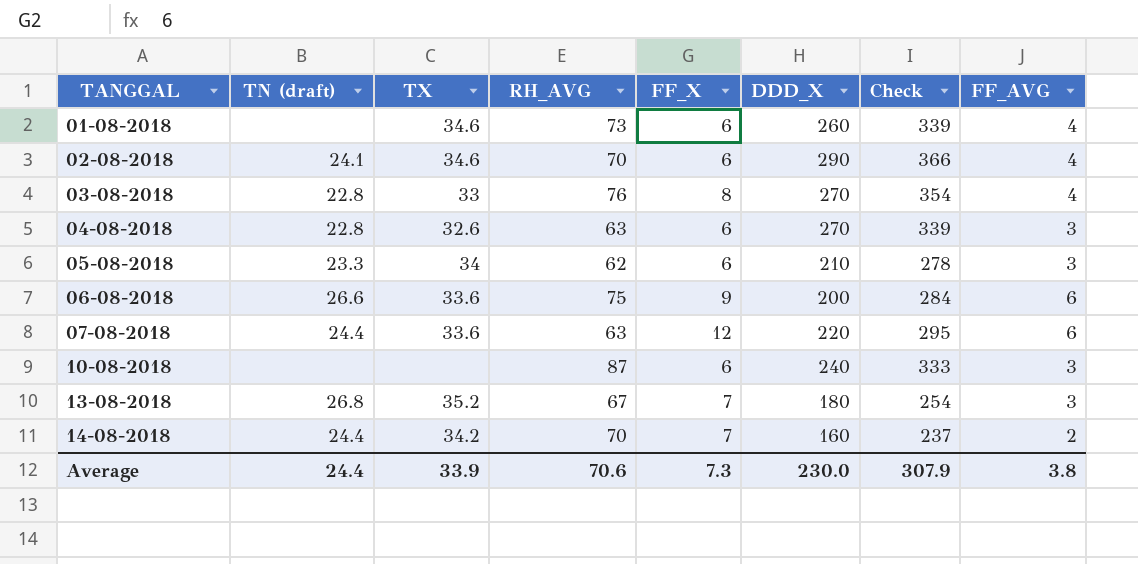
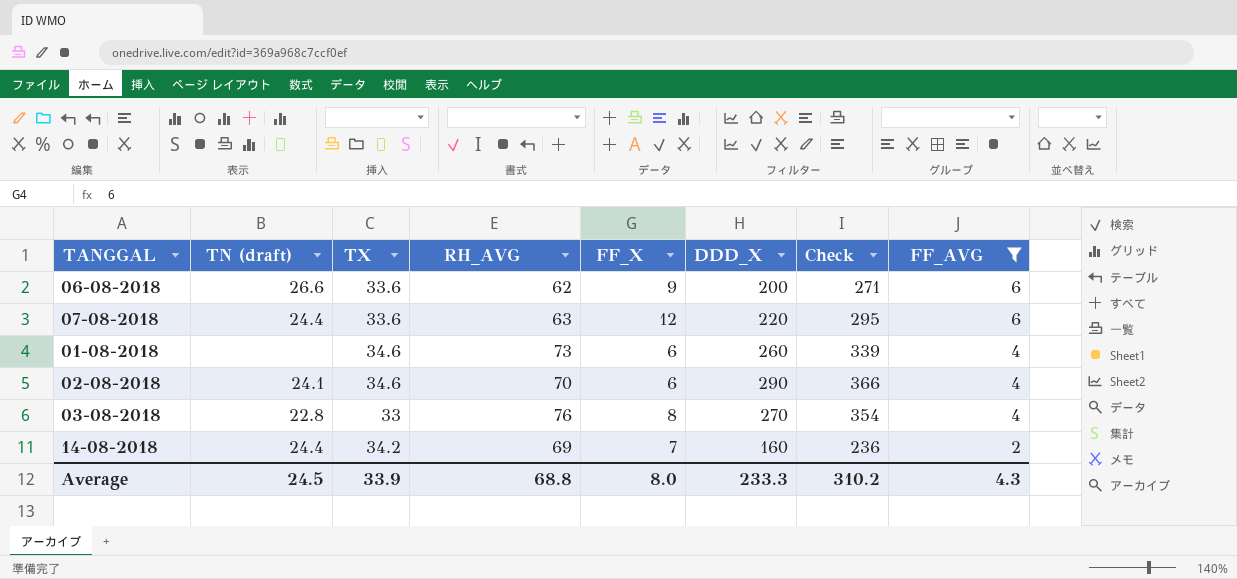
filter: none -> FF_AVG != 3
row order: TANGGAL ascending -> FF_AVG descending
06-08-2018 | RH_AVG: 75 -> 62
06-08-2018 | Check: 284 -> 271
14-08-2018 | RH_AVG: 70 -> 69
14-08-2018 | Check: 237 -> 236
Average | TN (draft): 24.4 -> 24.5
Average | RH_AVG: 70.6 -> 68.8
Average | FF_X: 7.3 -> 8.0
Average | DDD_X: 230.0 -> 233.3
Average | Check: 307.9 -> 310.2
Average | FF_AVG: 3.8 -> 4.3

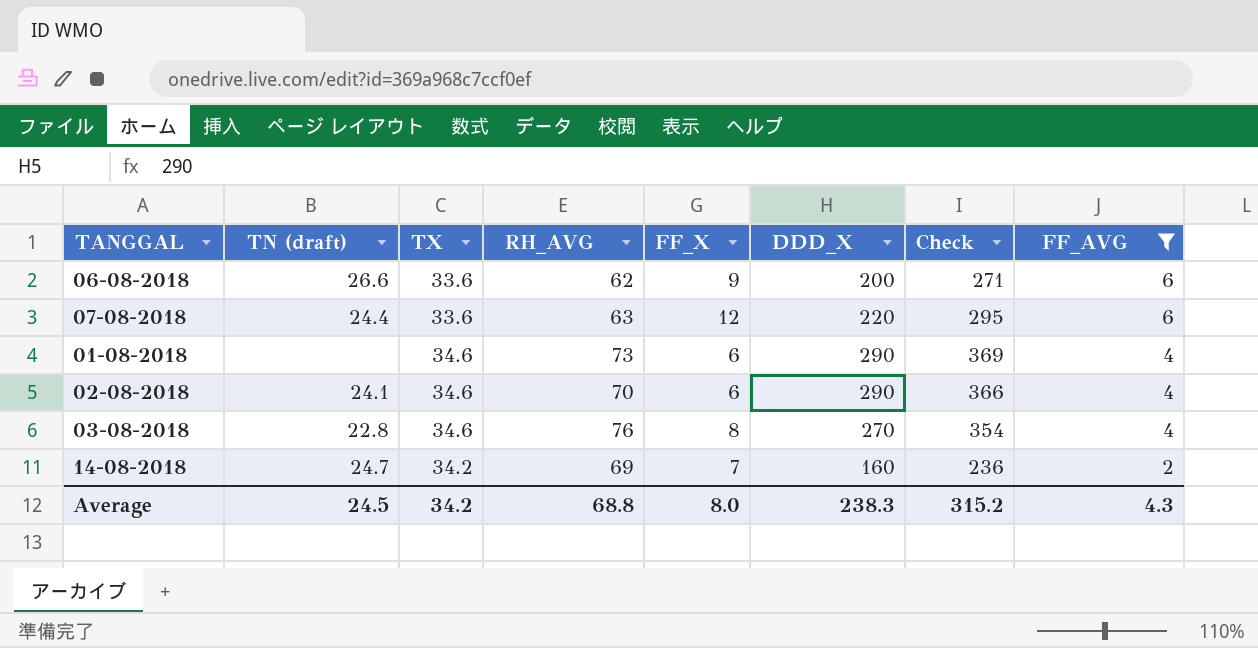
01-08-2018 | DDD_X: 260 -> 290
01-08-2018 | Check: 339 -> 369
03-08-2018 | TX: 33 -> 34.6
14-08-2018 | TN (draft): 24.4 -> 24.7
Average | TX: 33.9 -> 34.2
Average | DDD_X: 233.3 -> 238.3
Average | Check: 310.2 -> 315.2

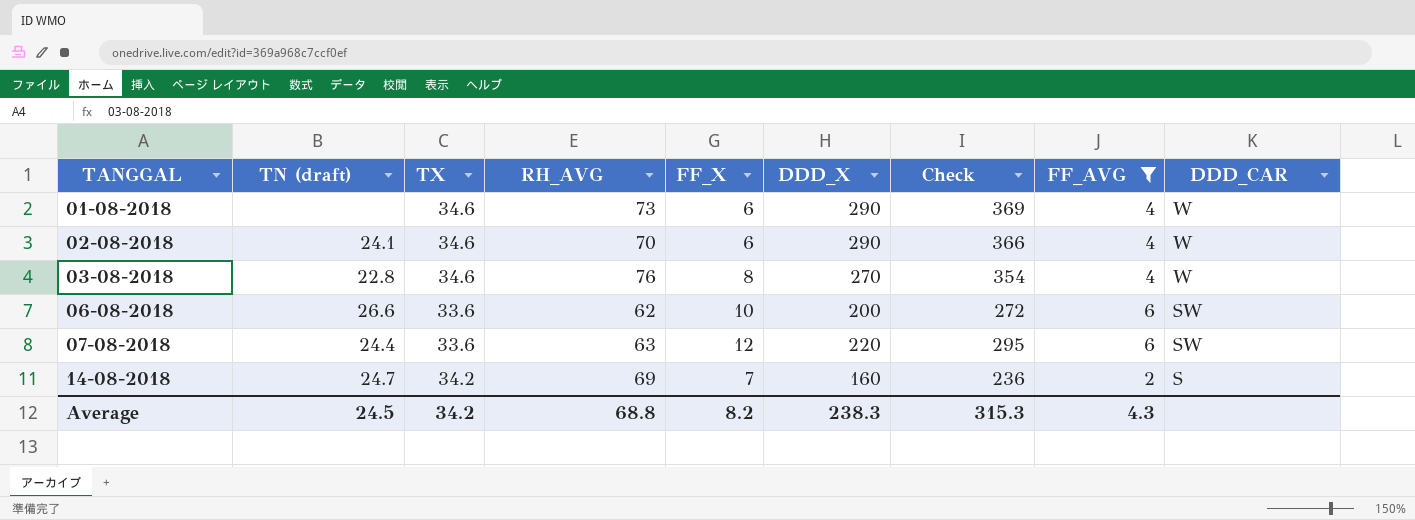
row order: FF_AVG descending -> TANGGAL ascending
column DDD_CAR | position: none -> 9
06-08-2018 | FF_X: 9 -> 10
06-08-2018 | Check: 271 -> 272
Average | FF_X: 8.0 -> 8.2
Average | Check: 315.2 -> 315.3

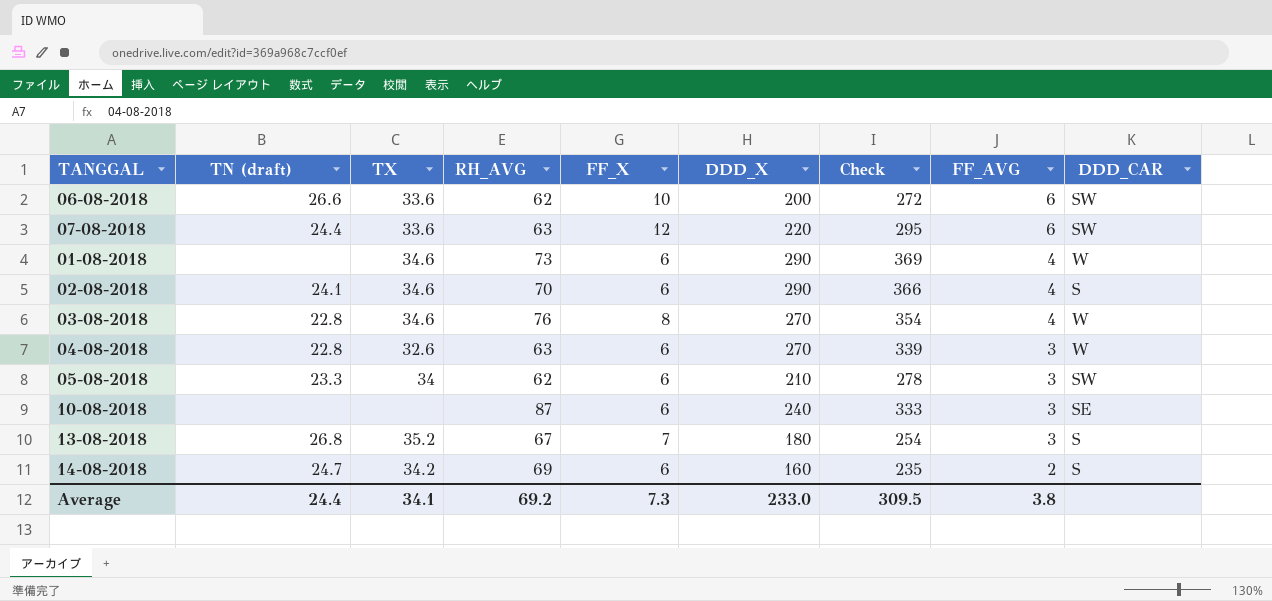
filter: FF_AVG != 3 -> none
row order: TANGGAL ascending -> FF_AVG descending
02-08-2018 | DDD_CAR: W -> S
14-08-2018 | FF_X: 7 -> 6
14-08-2018 | Check: 236 -> 235
Average | TN (draft): 24.5 -> 24.4
Average | TX: 34.2 -> 34.1
Average | RH_AVG: 68.8 -> 69.2
Average | FF_X: 8.2 -> 7.3
Average | DDD_X: 238.3 -> 233.0
Average | Check: 315.3 -> 309.5
Average | FF_AVG: 4.3 -> 3.8

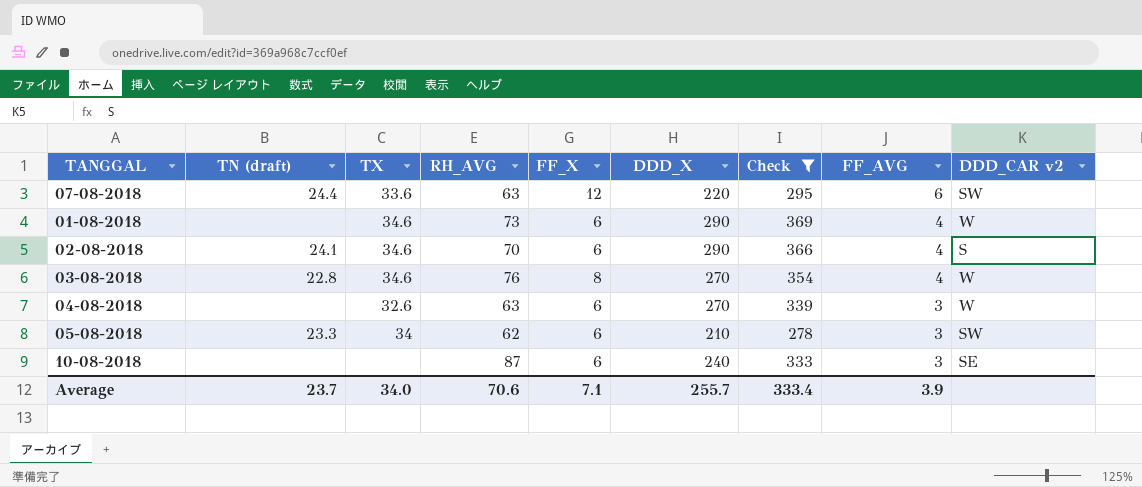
filter: none -> Check >= 278
column name: DDD_CAR -> DDD_CAR v2
04-08-2018 | TN (draft): 22.8 -> none
Average | TN (draft): 24.4 -> 23.7
Average | TX: 34.1 -> 34.0
Average | RH_AVG: 69.2 -> 70.6
Average | FF_X: 7.3 -> 7.1
Average | DDD_X: 233.0 -> 255.7
Average | Check: 309.5 -> 333.4
Average | FF_AVG: 3.8 -> 3.9

